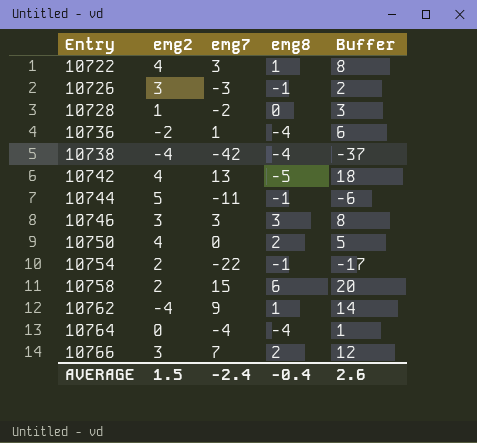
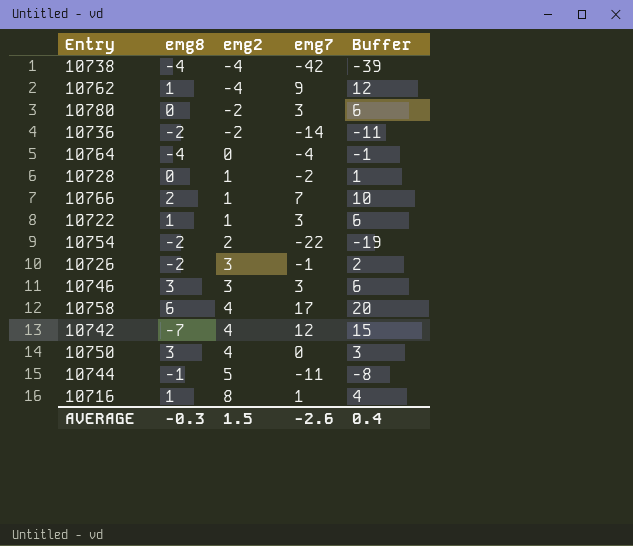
row order: Entry ascending -> emg2 ascending
column emg8 | position: 4 -> 2
column Buffer | formula: [emg7] + 5 -> [emg7] + 3
row 10780: none -> 0 | -2 | 3 | 6
10736 | emg8: -4 -> -2
10736 | emg7: 1 -> -14
10766 | emg2: 3 -> 1
10722 | emg2: 4 -> 1
10754 | emg8: -1 -> -2
10726 | emg8: -1 -> -2
10726 | emg7: -3 -> -1
10758 | emg2: 2 -> 4
10758 | emg7: 15 -> 17
10742 | emg8: -5 -> -7
10742 | emg7: 13 -> 12
10750 | emg8: 2 -> 3
row 10716: none -> 1 | 8 | 1 | 4
AVERAGE | emg8: -0.4 -> -0.3
AVERAGE | emg7: -2.4 -> -2.6
AVERAGE | Buffer: 2.6 -> 0.4

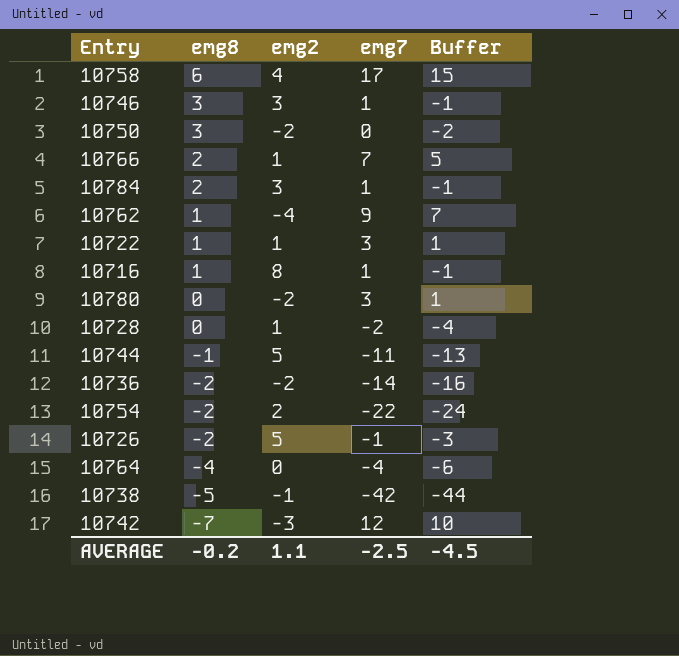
row order: emg2 ascending -> emg8 descending
column Buffer | formula: [emg7] + 3 -> [emg7] - 2
10746 | emg7: 3 -> 1
10750 | emg2: 4 -> -2
row 10784: none -> 2 | 3 | 1 | -1
10726 | emg2: 3 -> 5
10738 | emg8: -4 -> -5
10738 | emg2: -4 -> -1
10742 | emg2: 4 -> -3
AVERAGE | emg8: -0.3 -> -0.2
AVERAGE | emg2: 1.5 -> 1.1
AVERAGE | emg7: -2.6 -> -2.5
AVERAGE | Buffer: 0.4 -> -4.5

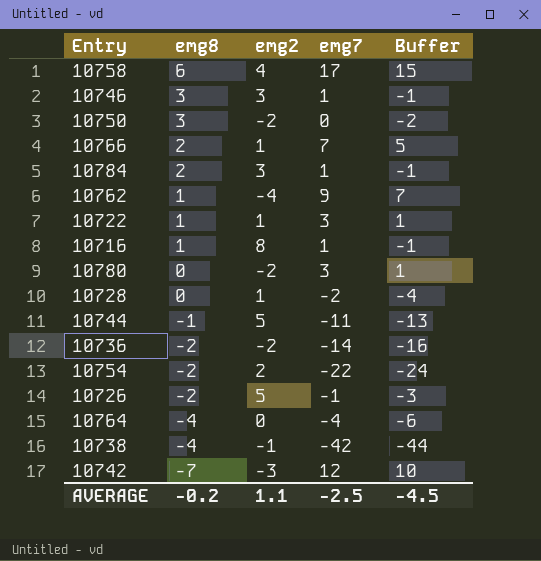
10738 | emg8: -5 -> -4

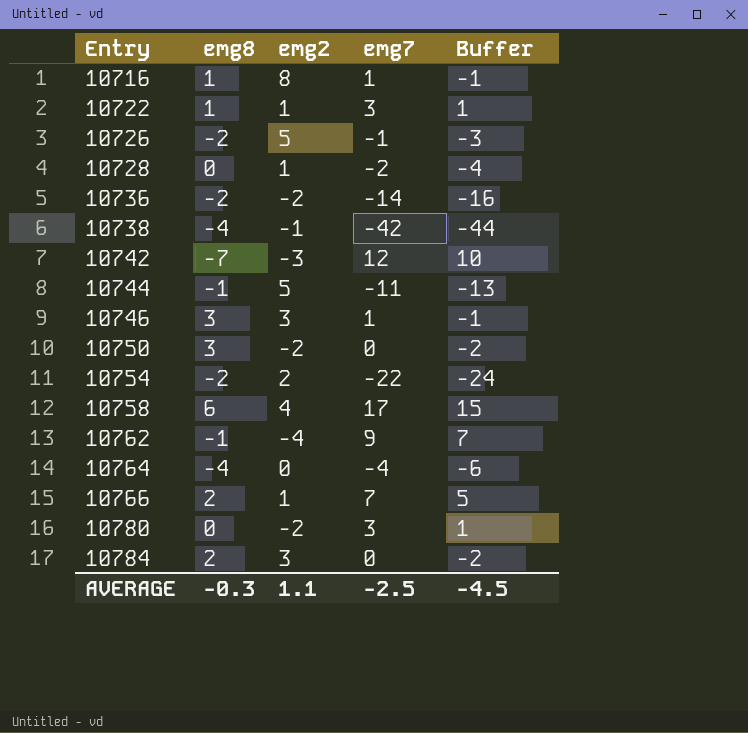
row order: emg8 descending -> Entry ascending
10762 | emg8: 1 -> -1
10784 | emg7: 1 -> 0
10784 | Buffer: -1 -> -2
AVERAGE | emg8: -0.2 -> -0.3

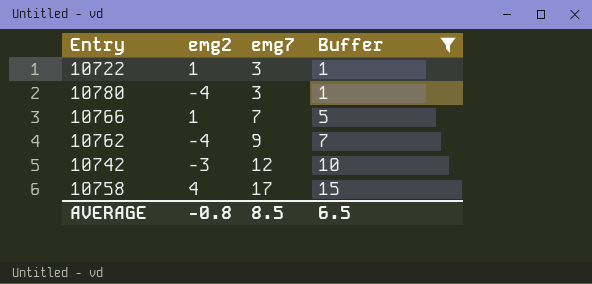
filter: none -> Buffer >= 1
row order: Entry ascending -> emg7 ascending
column emg8 | position: 2 -> none
10780 | emg2: -2 -> -4
AVERAGE | emg2: 1.1 -> -0.8
AVERAGE | emg7: -2.5 -> 8.5
AVERAGE | Buffer: -4.5 -> 6.5

